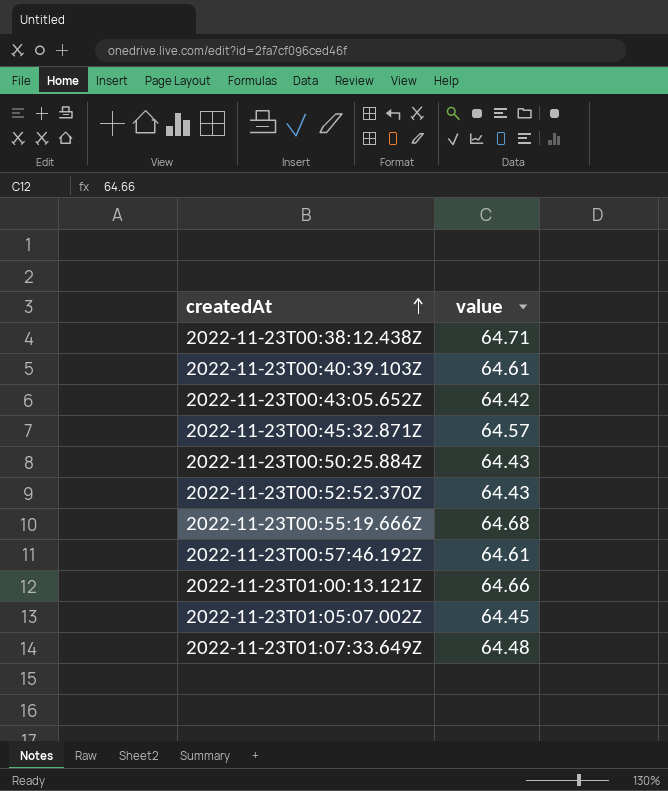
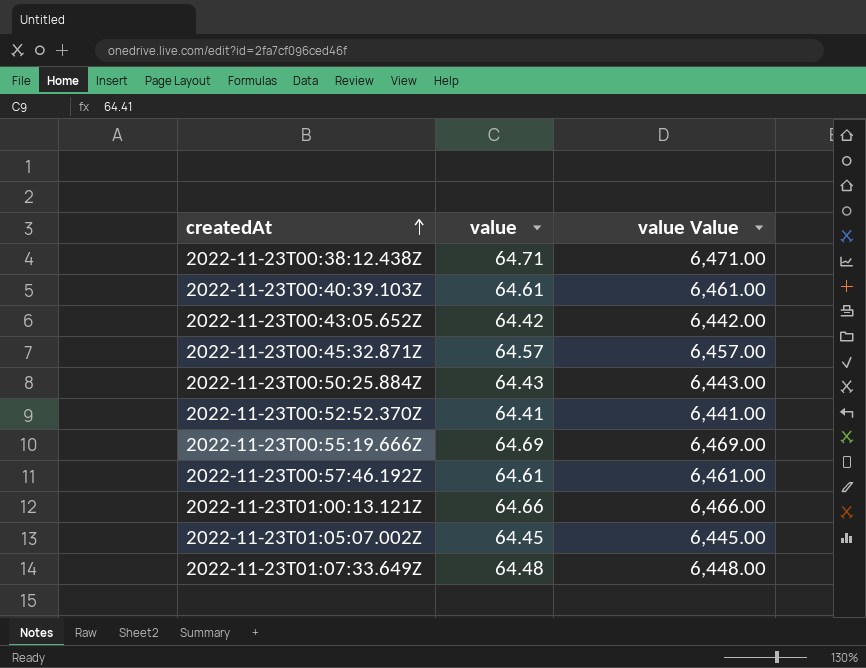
column value Value | formula: none -> [value] * 100
2022-11-23T00:52:52.370Z | value: 64.43 -> 64.41
2022-11-23T00:55:19.666Z | value: 64.68 -> 64.69

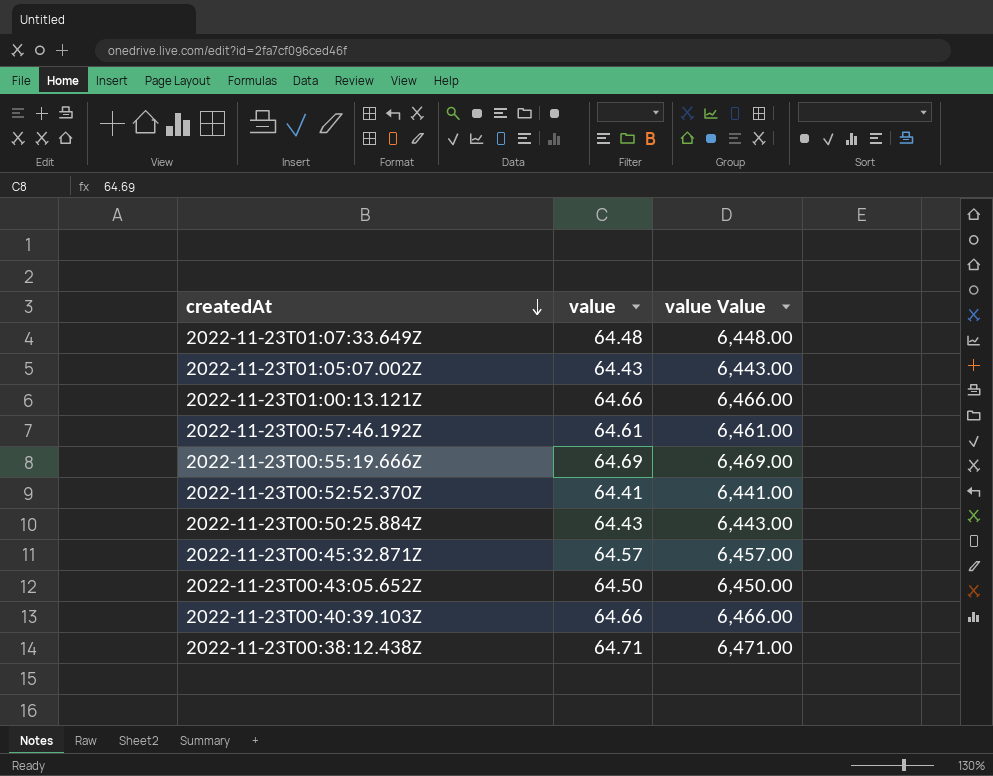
row order: createdAt ascending -> createdAt descending
2022-11-23T01:05:07.002Z | value: 64.45 -> 64.43
2022-11-23T01:05:07.002Z | value Value: 6,445.00 -> 6,443.00
2022-11-23T00:43:05.652Z | value: 64.42 -> 64.50
2022-11-23T00:43:05.652Z | value Value: 6,442.00 -> 6,450.00
2022-11-23T00:40:39.103Z | value: 64.61 -> 64.66
2022-11-23T00:40:39.103Z | value Value: 6,461.00 -> 6,466.00

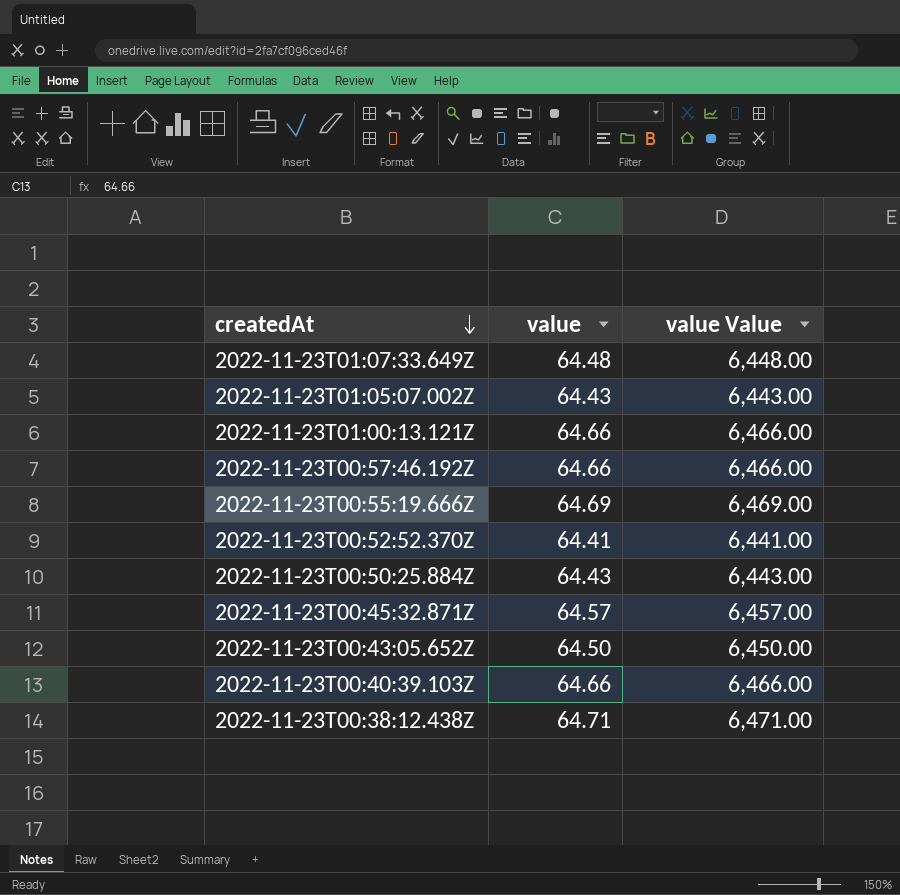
2022-11-23T00:57:46.192Z | value: 64.61 -> 64.66
2022-11-23T00:57:46.192Z | value Value: 6,461.00 -> 6,466.00

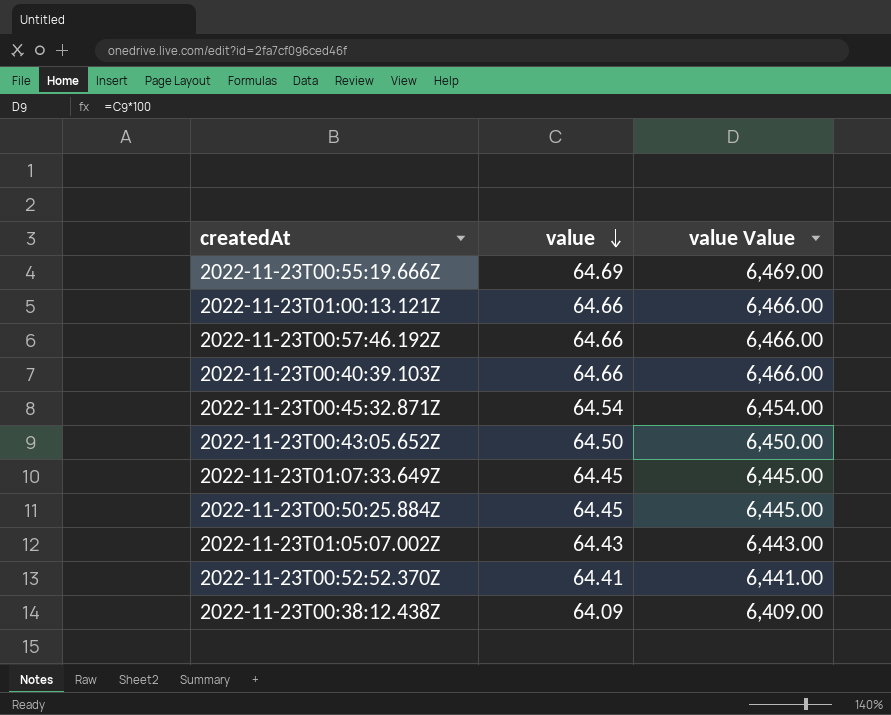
row order: createdAt descending -> value descending
2022-11-23T00:45:32.871Z | value: 64.57 -> 64.54
2022-11-23T00:45:32.871Z | value Value: 6,457.00 -> 6,454.00
2022-11-23T01:07:33.649Z | value: 64.48 -> 64.45
2022-11-23T01:07:33.649Z | value Value: 6,448.00 -> 6,445.00
2022-11-23T00:50:25.884Z | value: 64.43 -> 64.45
2022-11-23T00:50:25.884Z | value Value: 6,443.00 -> 6,445.00
2022-11-23T00:38:12.438Z | value: 64.71 -> 64.09
2022-11-23T00:38:12.438Z | value Value: 6,471.00 -> 6,409.00

